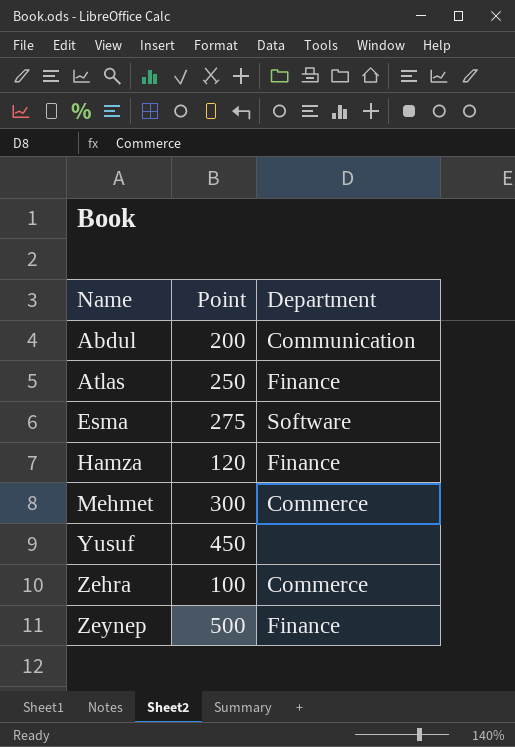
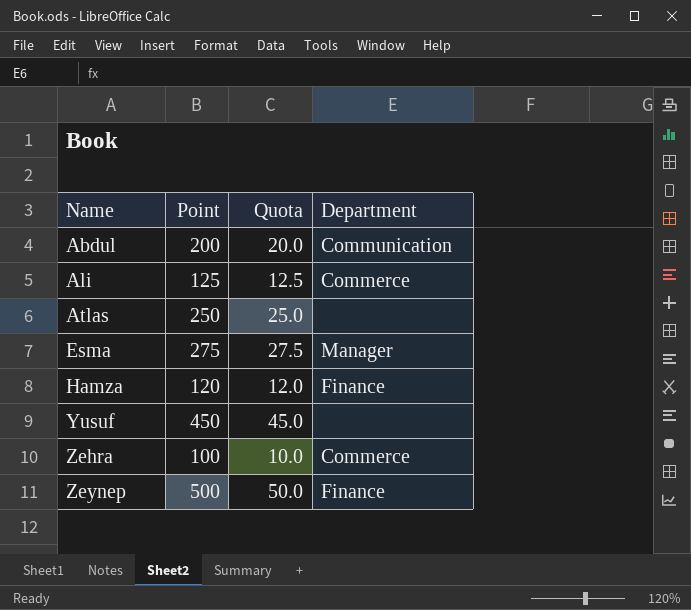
column Quota | formula: none -> [Point] * 0.1
row Mehmet: 300 | Commerce -> none
row Ali: none -> 125 | 12.5 | Commerce
Atlas | Department: Finance -> none
Esma | Department: Software -> Manager

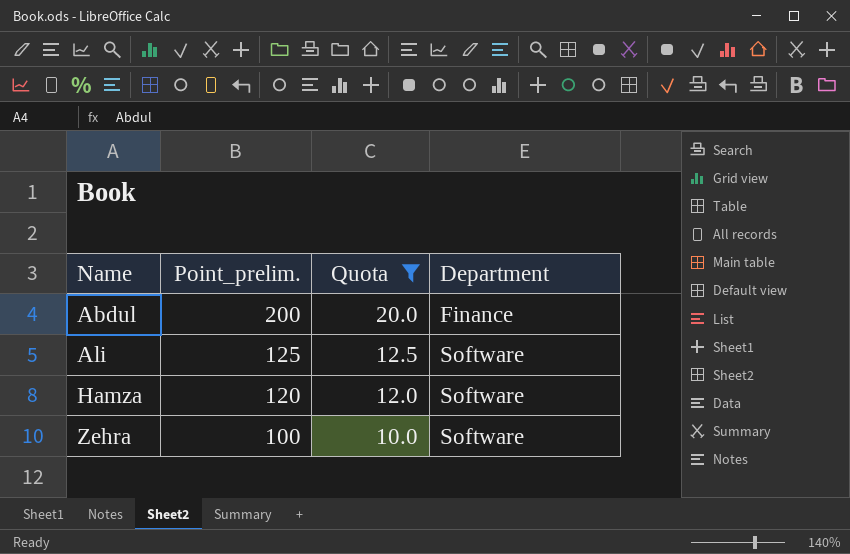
filter: none -> Quota <= 20.0
column name: Point -> Point_prelim.
Abdul | Department: Communication -> Finance
Ali | Department: Commerce -> Software
Hamza | Department: Finance -> Software
Zehra | Department: Commerce -> Software

